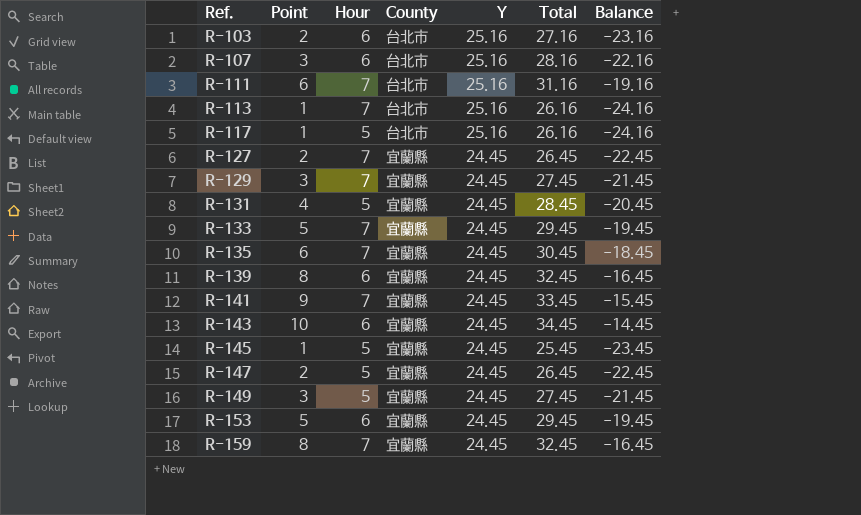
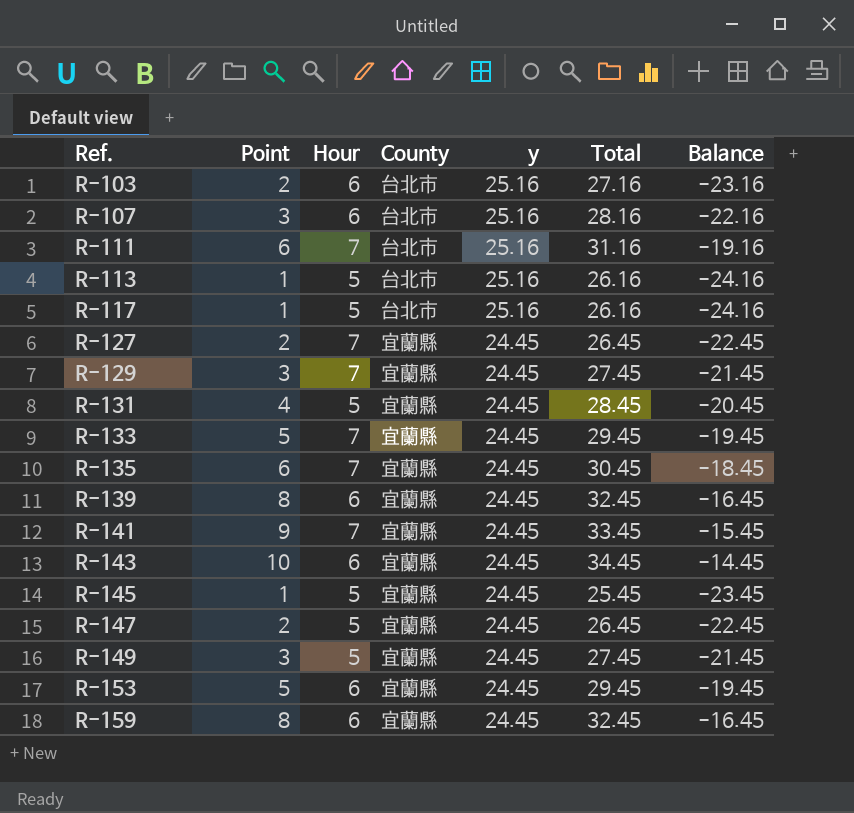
column name: Y -> y
R-113 | Hour: 7 -> 5
R-159 | Hour: 7 -> 6

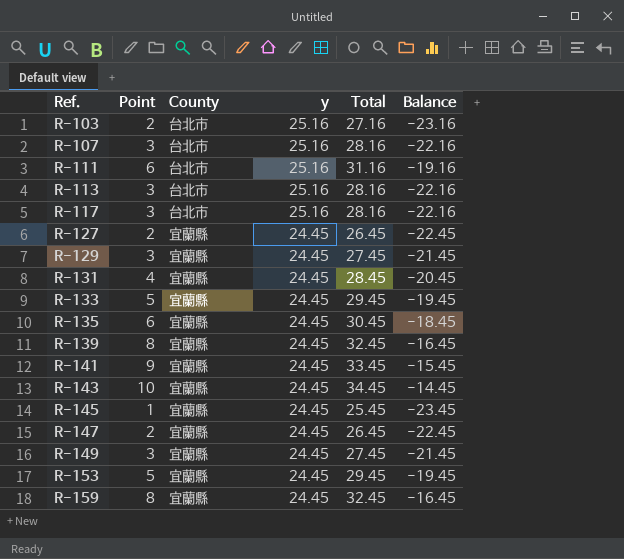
column Hour | position: 3 -> none
R-113 | Point: 1 -> 3
R-113 | Total: 26.16 -> 28.16
R-113 | Balance: -24.16 -> -22.16
R-117 | Point: 1 -> 3
R-117 | Total: 26.16 -> 28.16
R-117 | Balance: -24.16 -> -22.16

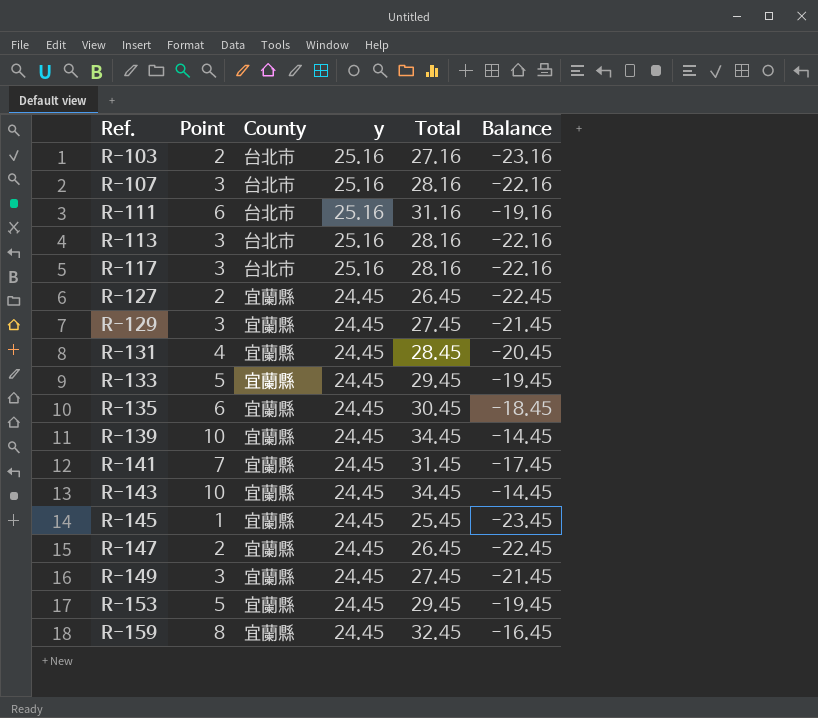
R-139 | Point: 8 -> 10
R-139 | Total: 32.45 -> 34.45
R-139 | Balance: -16.45 -> -14.45
R-141 | Point: 9 -> 7
R-141 | Total: 33.45 -> 31.45
R-141 | Balance: -15.45 -> -17.45

